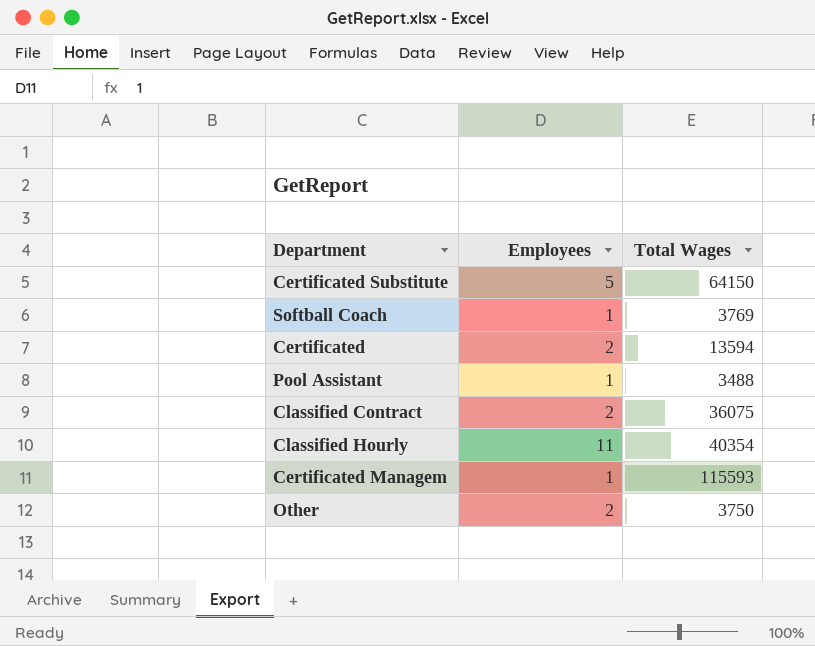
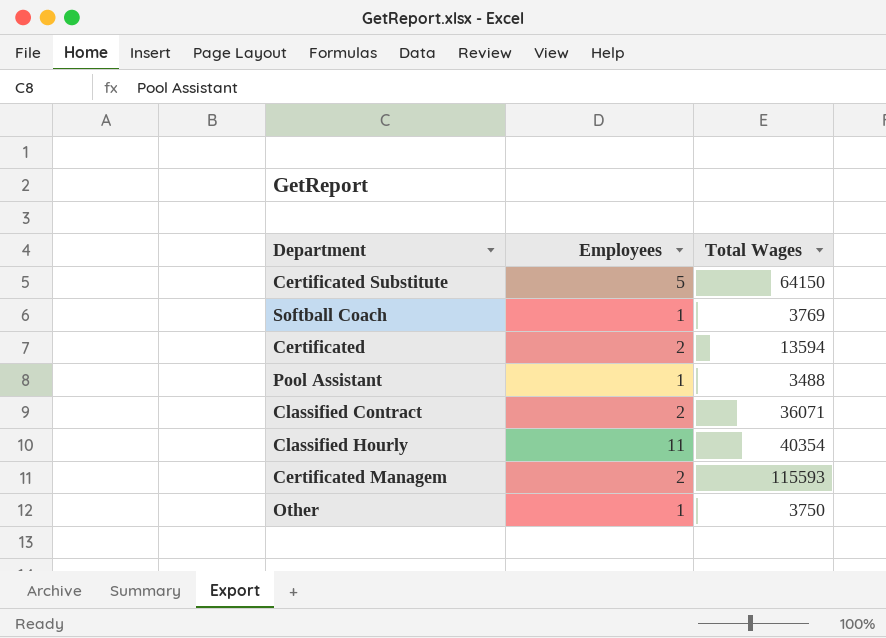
Classified Contract | Total Wages: 36075 -> 36071
Certificated Managem | Employees: 1 -> 2
Other | Employees: 2 -> 1

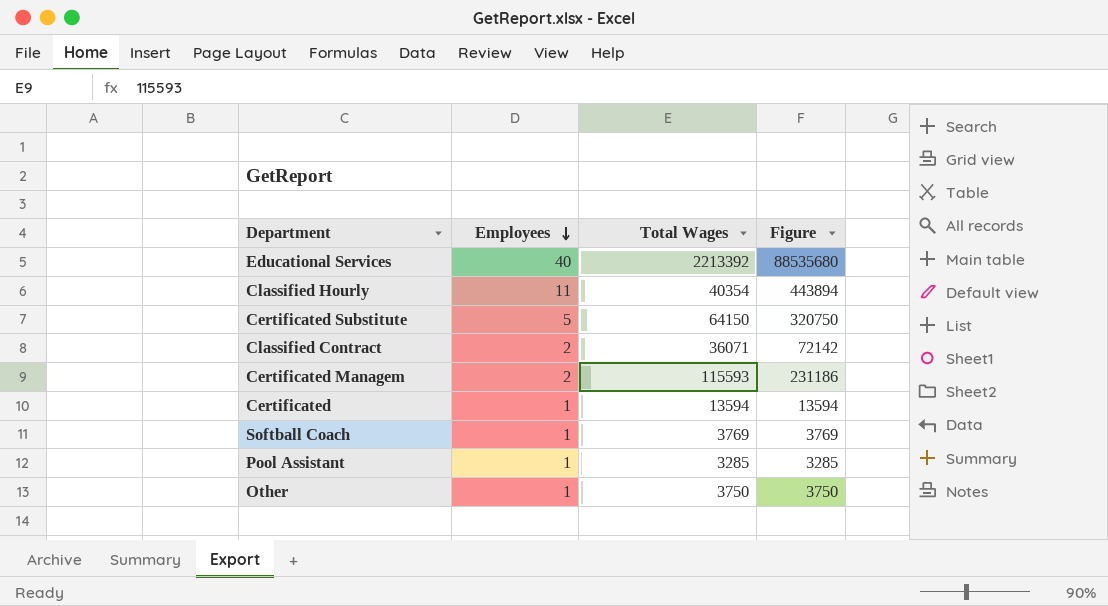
row order: none -> Employees descending
column Figure | formula: none -> [Employees] * [Total Wages]
row Educational Services: none -> 40 | 2213392 | 88535680
Certificated | Employees: 2 -> 1
Pool Assistant | Total Wages: 3488 -> 3285

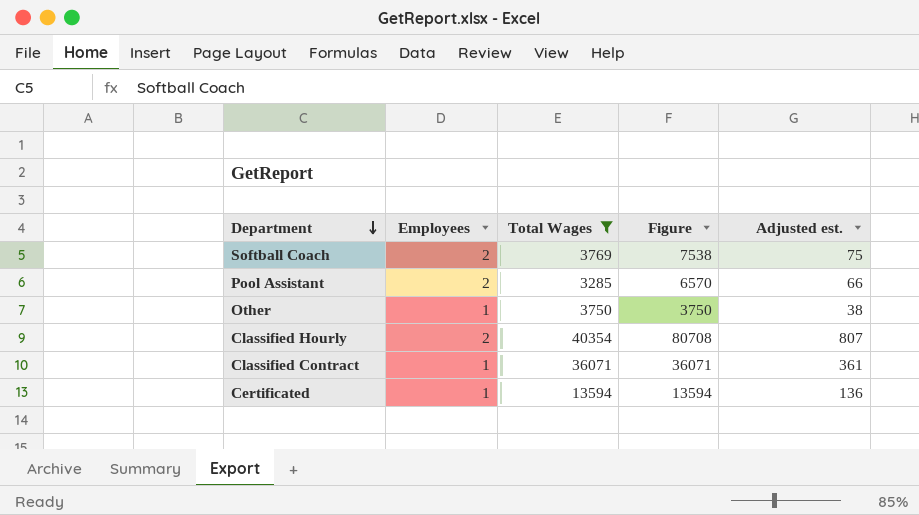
filter: none -> Total Wages <= 40354
row order: Employees descending -> Department descending
column Adjusted est. | formula: none -> [Figure] * 0.01
Softball Coach | Employees: 1 -> 2
Softball Coach | Figure: 3769 -> 7538
Pool Assistant | Employees: 1 -> 2
Pool Assistant | Figure: 3285 -> 6570
Classified Hourly | Employees: 11 -> 2
Classified Hourly | Figure: 443894 -> 80708
Classified Contract | Employees: 2 -> 1
Classified Contract | Figure: 72142 -> 36071

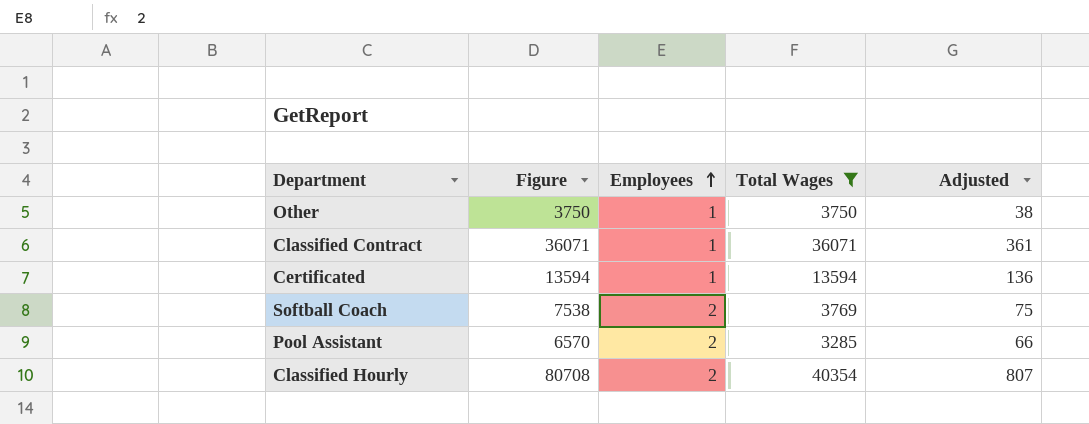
row order: Department descending -> Employees ascending
column Figure | position: 4 -> 2
column name: Adjusted est. -> Adjusted

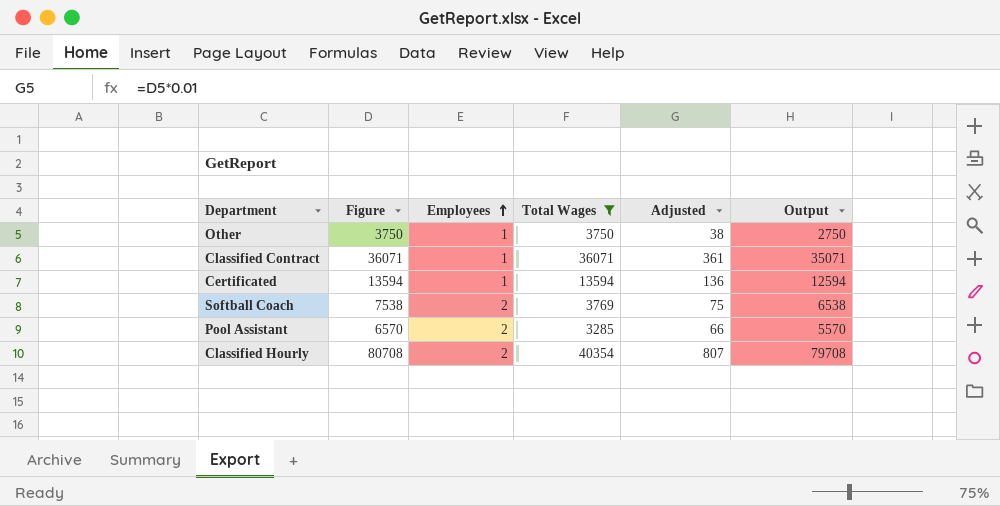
column Output | formula: none -> [Figure] - 1000

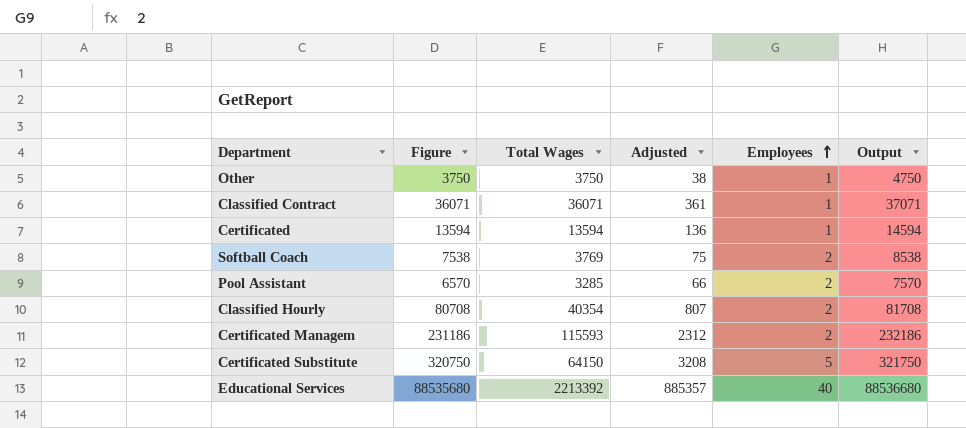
filter: Total Wages <= 40354 -> none
column Employees | position: 3 -> 5
column Output | formula: [Figure] - 1000 -> [Figure] + 1000

